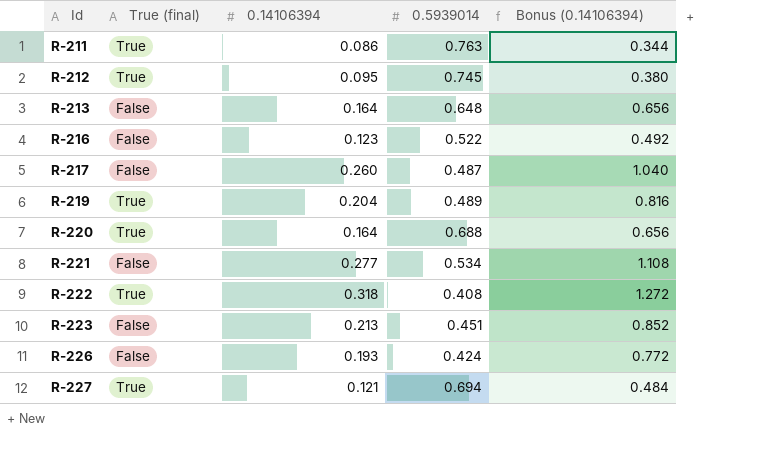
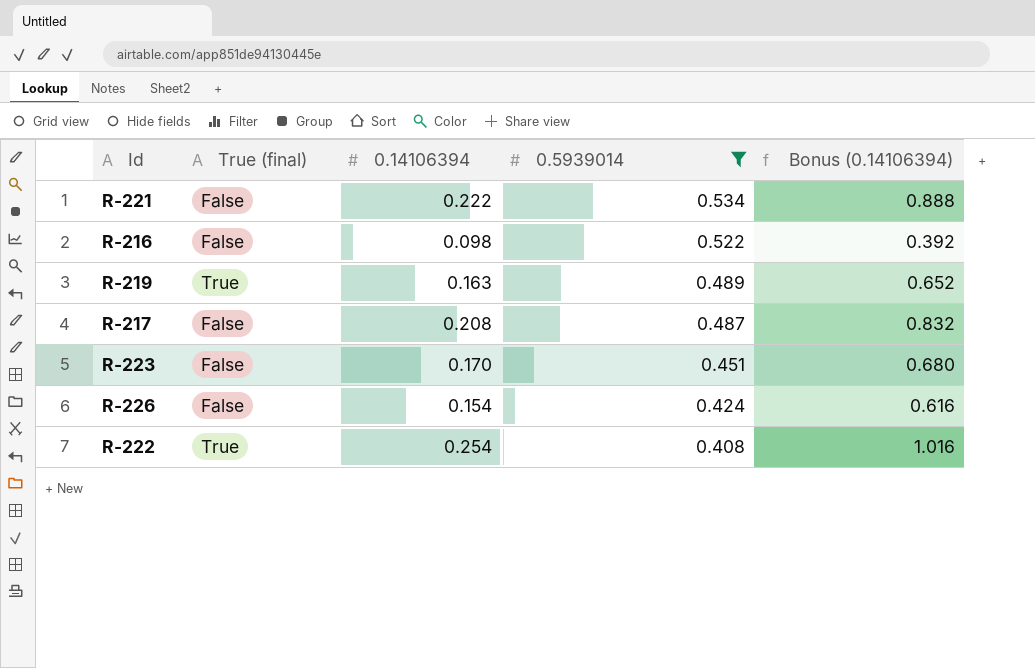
filter: none -> 0.5939014 <= 0.534
row order: Id ascending -> 0.5939014 descending
R-221 | 0.14106394: 0.277 -> 0.222
R-221 | Bonus (0.14106394): 1.108 -> 0.888
R-216 | 0.14106394: 0.123 -> 0.098
R-216 | Bonus (0.14106394): 0.492 -> 0.392
R-219 | 0.14106394: 0.204 -> 0.163
R-219 | Bonus (0.14106394): 0.816 -> 0.652
R-217 | 0.14106394: 0.260 -> 0.208
R-217 | Bonus (0.14106394): 1.040 -> 0.832
R-223 | 0.14106394: 0.213 -> 0.170
R-223 | Bonus (0.14106394): 0.852 -> 0.680
R-226 | 0.14106394: 0.193 -> 0.154
R-226 | Bonus (0.14106394): 0.772 -> 0.616
R-222 | 0.14106394: 0.318 -> 0.254
R-222 | Bonus (0.14106394): 1.272 -> 1.016

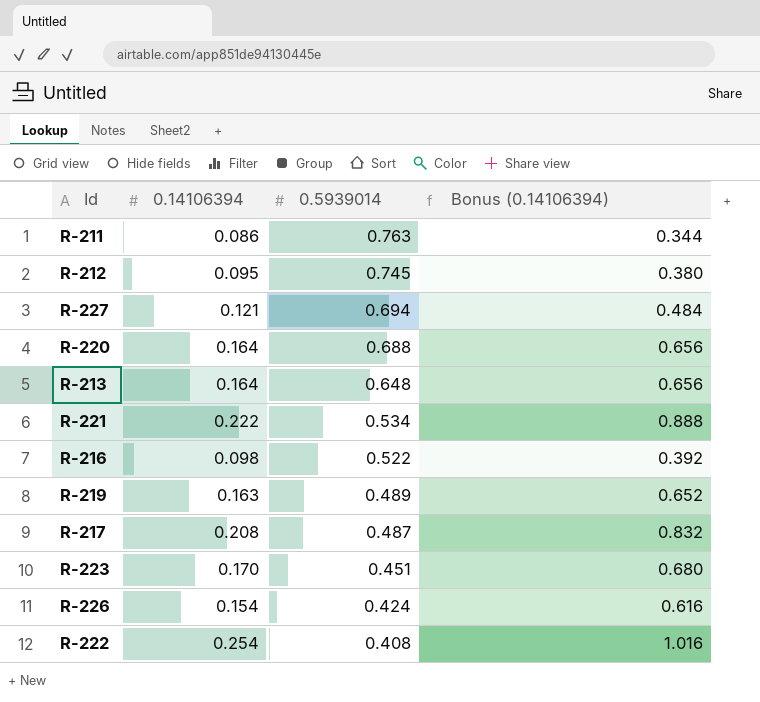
filter: 0.5939014 <= 0.534 -> none
column True (final) | position: 2 -> none

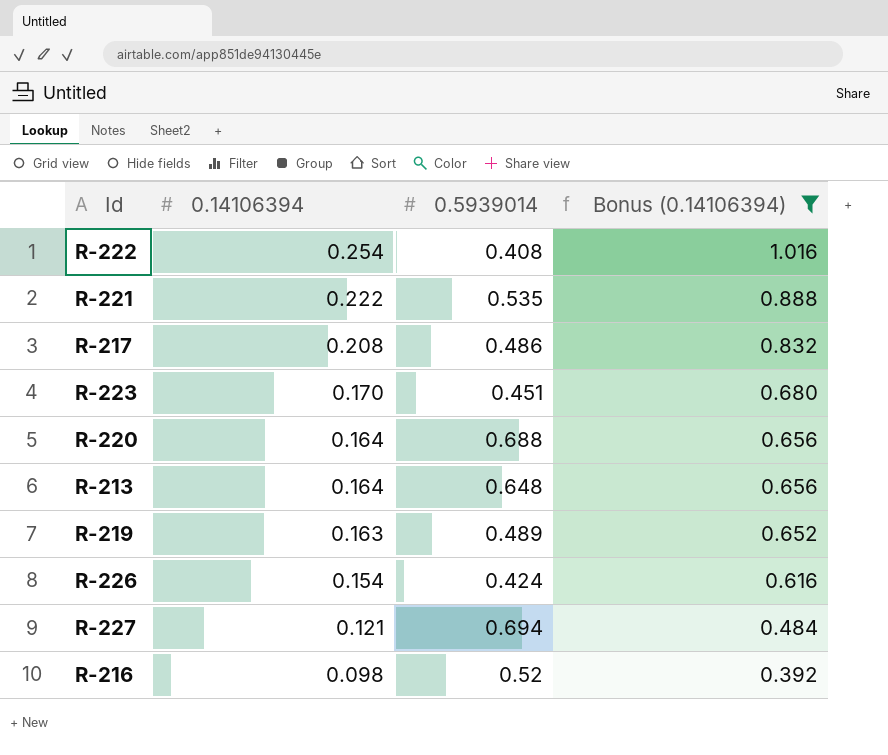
filter: none -> Bonus (0.14106394) >= 0.392
row order: 0.5939014 descending -> 0.14106394 descending
R-221 | 0.5939014: 0.534 -> 0.535
R-217 | 0.5939014: 0.487 -> 0.486
R-216 | 0.5939014: 0.522 -> 0.52

